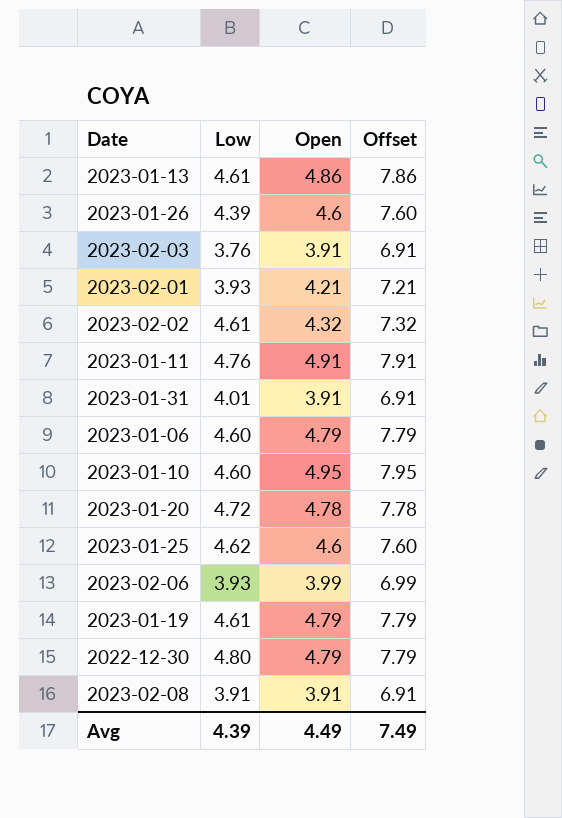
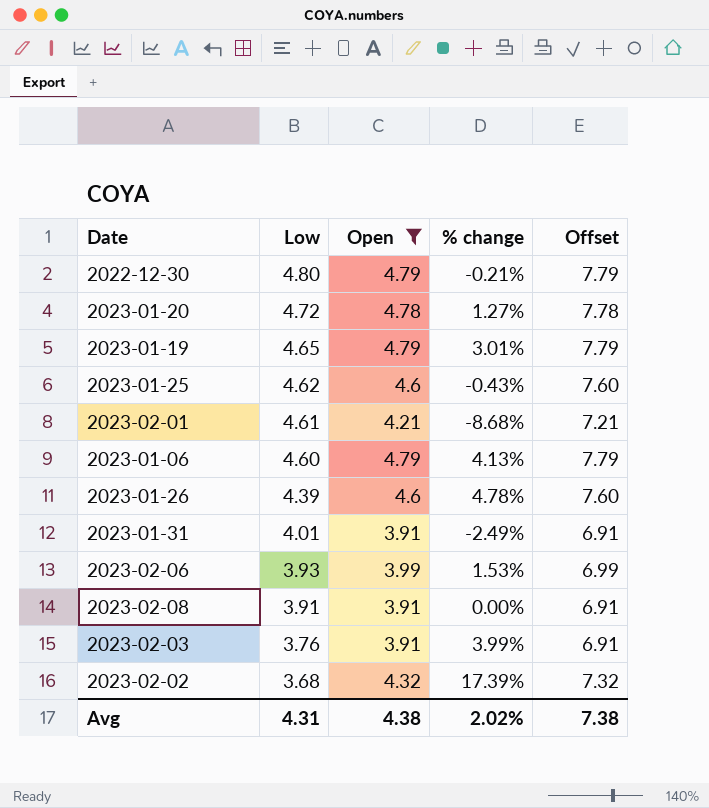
filter: none -> Open <= 4.79
row order: none -> Low descending
column % change | formula: none -> ([Open] - [Low]) / [Low]
2023-01-19 | Low: 4.61 -> 4.65
2023-02-01 | Low: 3.93 -> 4.61
2023-02-02 | Low: 4.61 -> 3.68
Avg | Low: 4.39 -> 4.31
Avg | Open: 4.49 -> 4.38
Avg | Offset: 7.49 -> 7.38

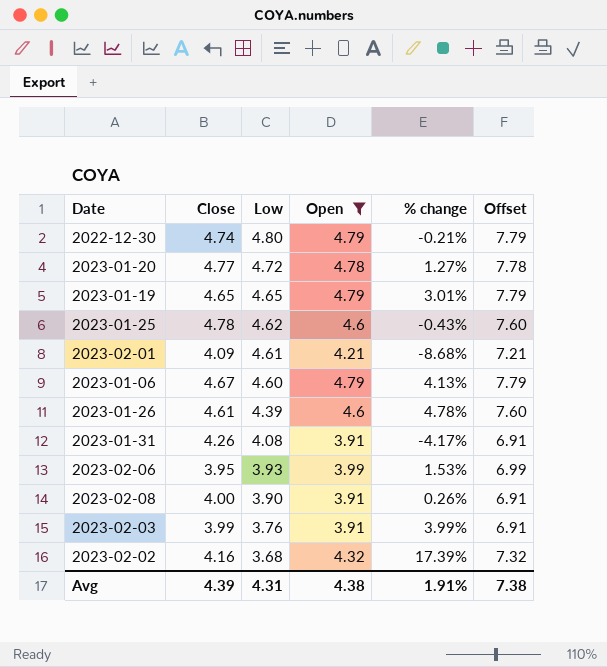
column Close | position: none -> 2
2023-01-31 | Low: 4.01 -> 4.08
2023-01-31 | % change: -2.49% -> -4.17%
2023-02-08 | Low: 3.91 -> 3.90
2023-02-08 | % change: 0.00% -> 0.26%
Avg | % change: 2.02% -> 1.91%

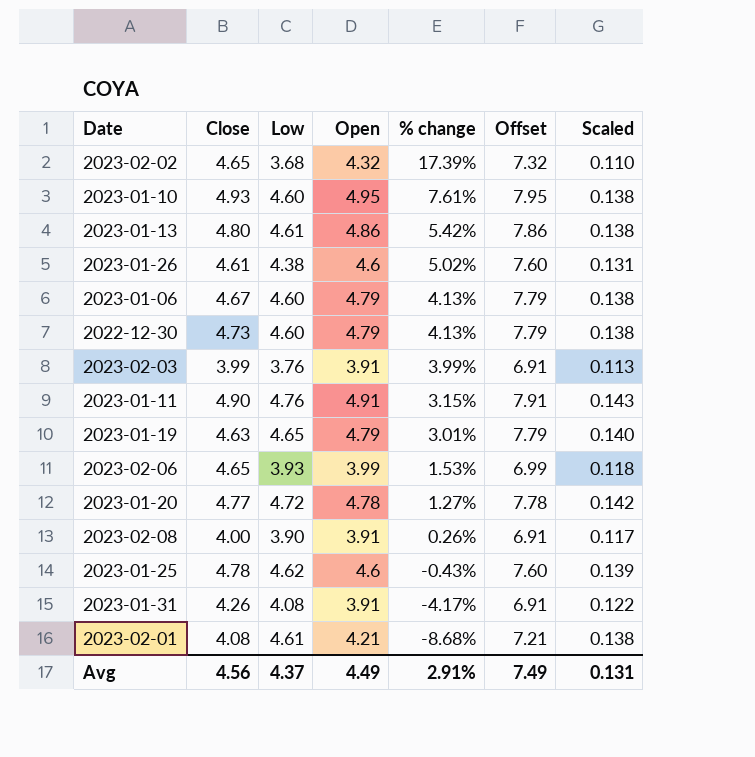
filter: Open <= 4.79 -> none
row order: Low descending -> % change descending
column Scaled | formula: none -> [Low] * 0.03
2023-02-02 | Close: 4.16 -> 4.65
2023-01-26 | Low: 4.39 -> 4.38
2023-01-26 | % change: 4.78% -> 5.02%
2022-12-30 | Close: 4.74 -> 4.73
2022-12-30 | Low: 4.80 -> 4.60
2022-12-30 | % change: -0.21% -> 4.13%
2023-01-19 | Close: 4.65 -> 4.63
2023-02-06 | Close: 3.95 -> 4.65
2023-02-01 | Close: 4.09 -> 4.08
Avg | Close: 4.39 -> 4.56
Avg | Low: 4.31 -> 4.37
Avg | Open: 4.38 -> 4.49
Avg | % change: 1.91% -> 2.91%
Avg | Offset: 7.38 -> 7.49

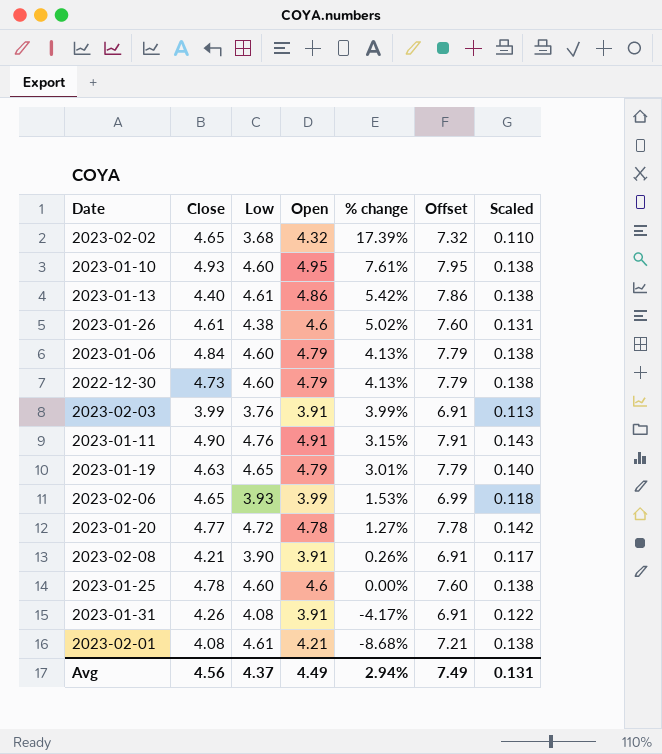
2023-01-13 | Close: 4.80 -> 4.40
2023-01-06 | Close: 4.67 -> 4.84
2023-02-08 | Close: 4.00 -> 4.21
2023-01-25 | Low: 4.62 -> 4.60
2023-01-25 | % change: -0.43% -> 0.00%
2023-01-25 | Scaled: 0.139 -> 0.138
Avg | % change: 2.91% -> 2.94%

